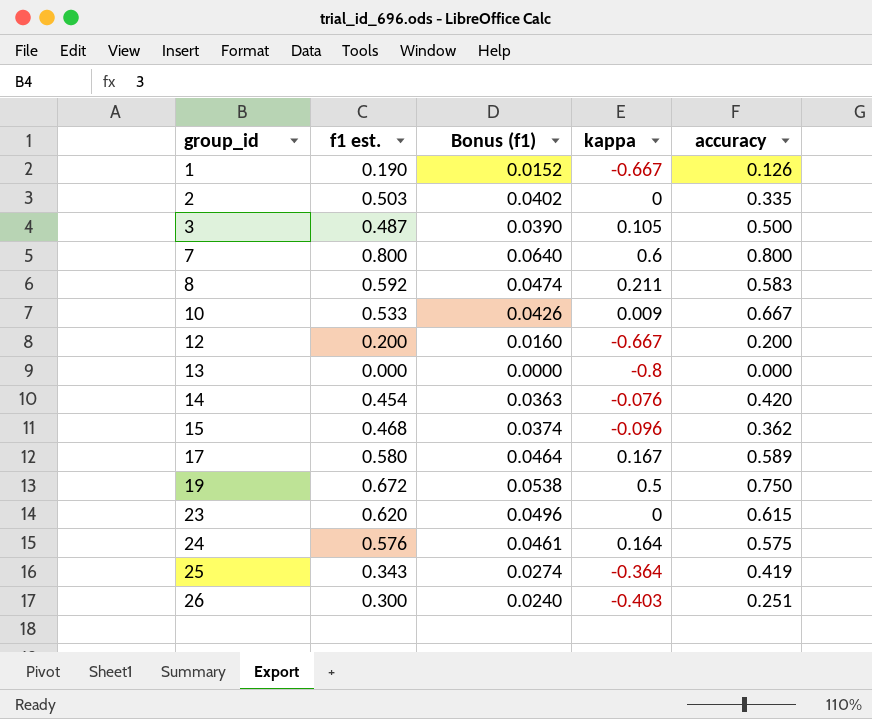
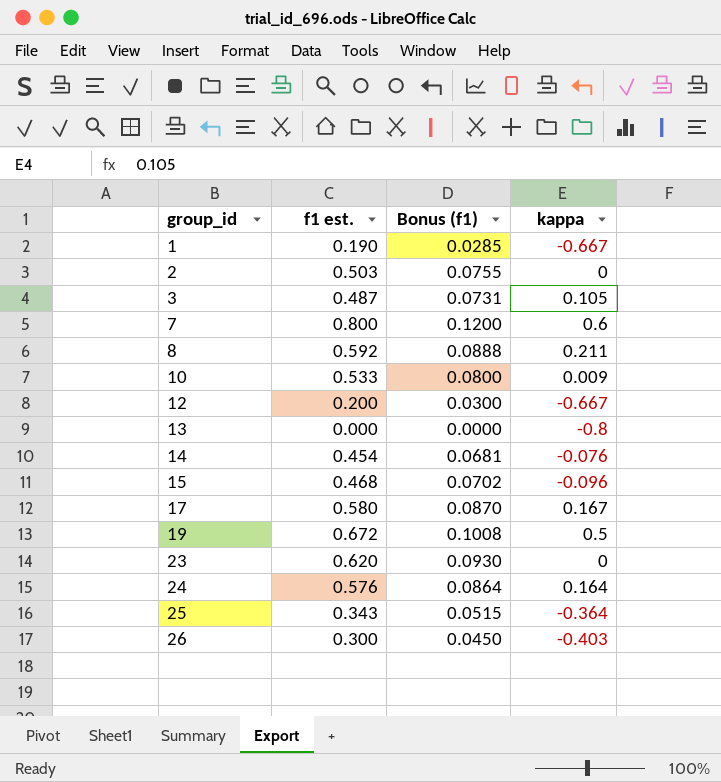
column accuracy | position: 5 -> none
column Bonus (f1) | formula: [f1 est.] * 0.08 -> [f1 est.] * 0.15

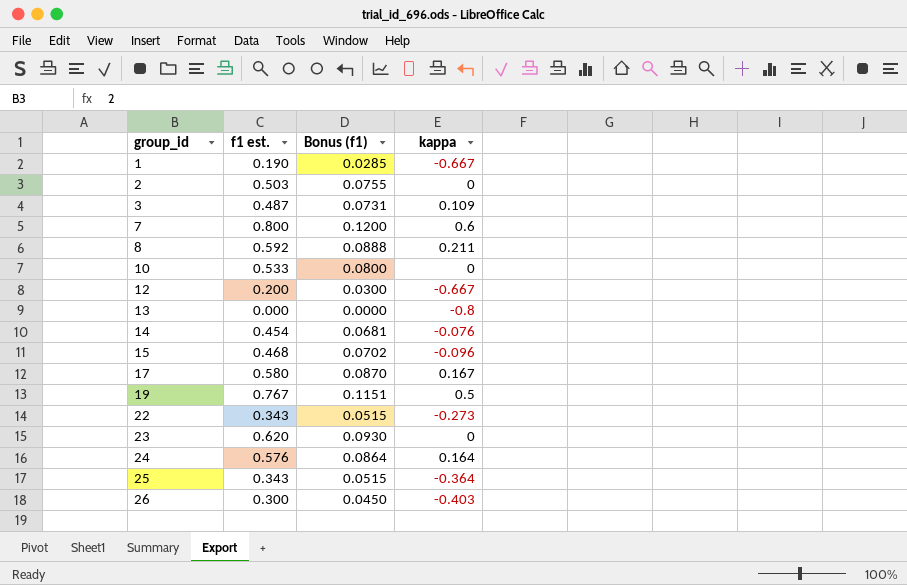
3 | kappa: 0.105 -> 0.109
10 | kappa: 0.009 -> 0
19 | f1 est.: 0.672 -> 0.767
19 | Bonus (f1): 0.1008 -> 0.1151
row 22: none -> 0.343 | 0.0515 | -0.273

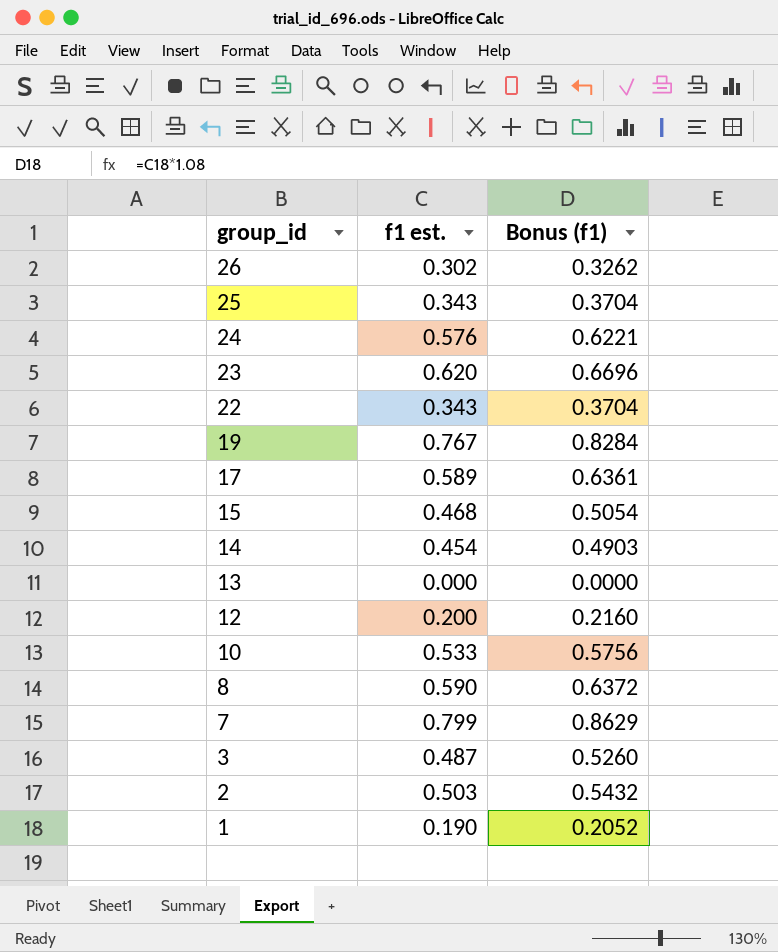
row order: group_id ascending -> group_id descending
column kappa | position: 4 -> none
column Bonus (f1) | formula: [f1 est.] * 0.15 -> [f1 est.] * 1.08
26 | f1 est.: 0.300 -> 0.302
17 | f1 est.: 0.580 -> 0.589
8 | f1 est.: 0.592 -> 0.590
7 | f1 est.: 0.800 -> 0.799

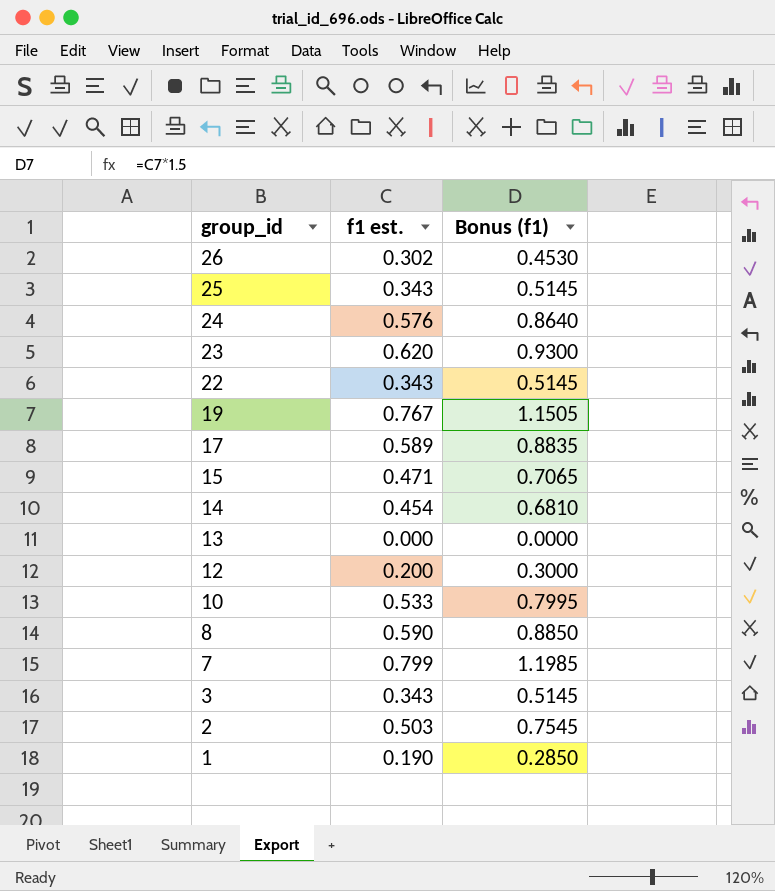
column Bonus (f1) | formula: [f1 est.] * 1.08 -> [f1 est.] * 1.5
15 | f1 est.: 0.468 -> 0.471
3 | f1 est.: 0.487 -> 0.343

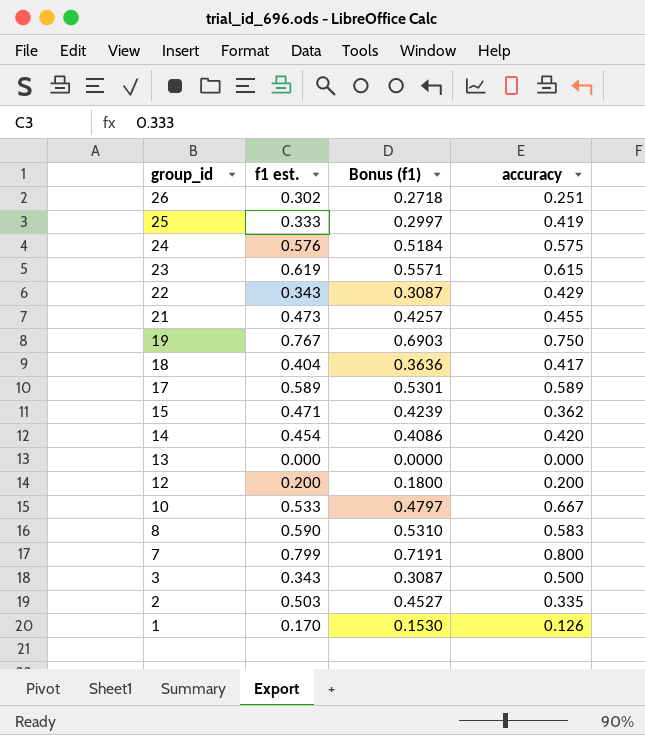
column Bonus (f1) | formula: [f1 est.] * 1.5 -> [f1 est.] * 0.9
column accuracy | position: none -> 4
25 | f1 est.: 0.343 -> 0.333
23 | f1 est.: 0.620 -> 0.619
row 21: none -> 0.473 | 0.4257 | 0.455
row 18: none -> 0.404 | 0.3636 | 0.417
1 | f1 est.: 0.190 -> 0.170

